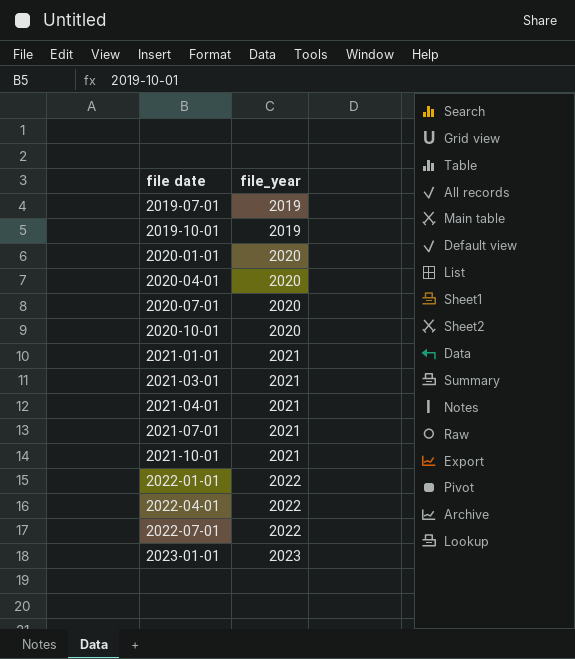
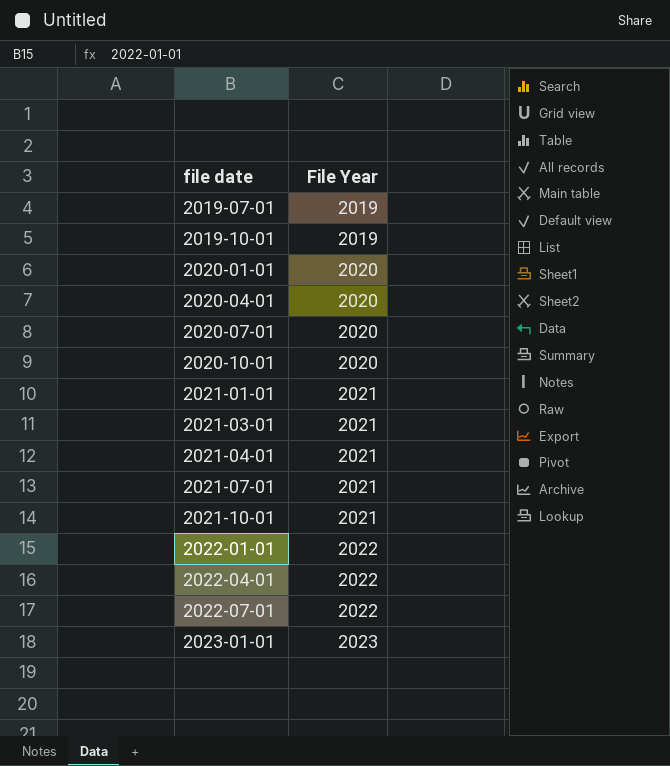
column name: file_year -> File Year

